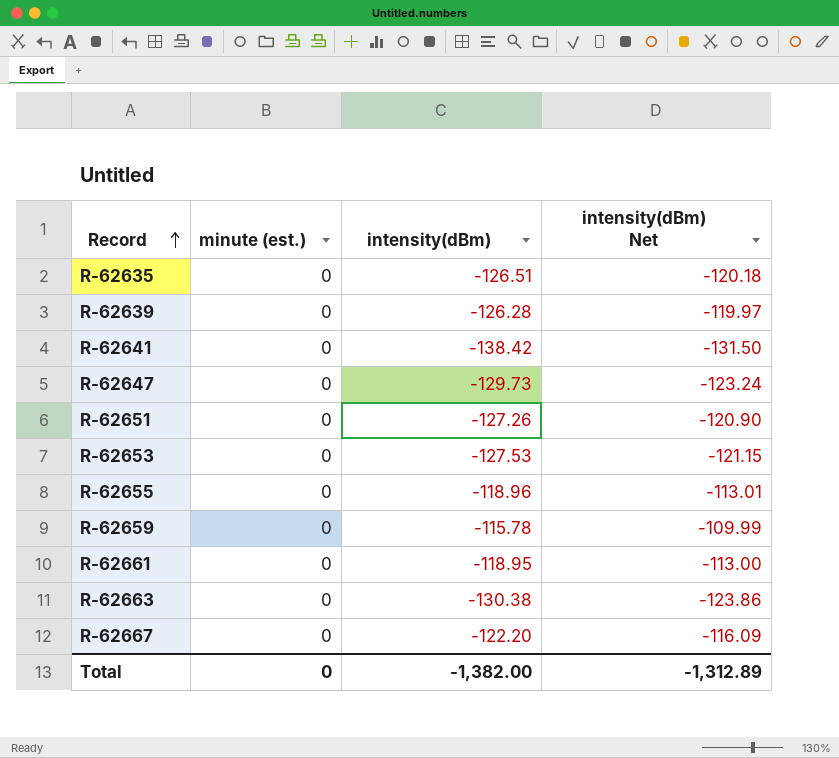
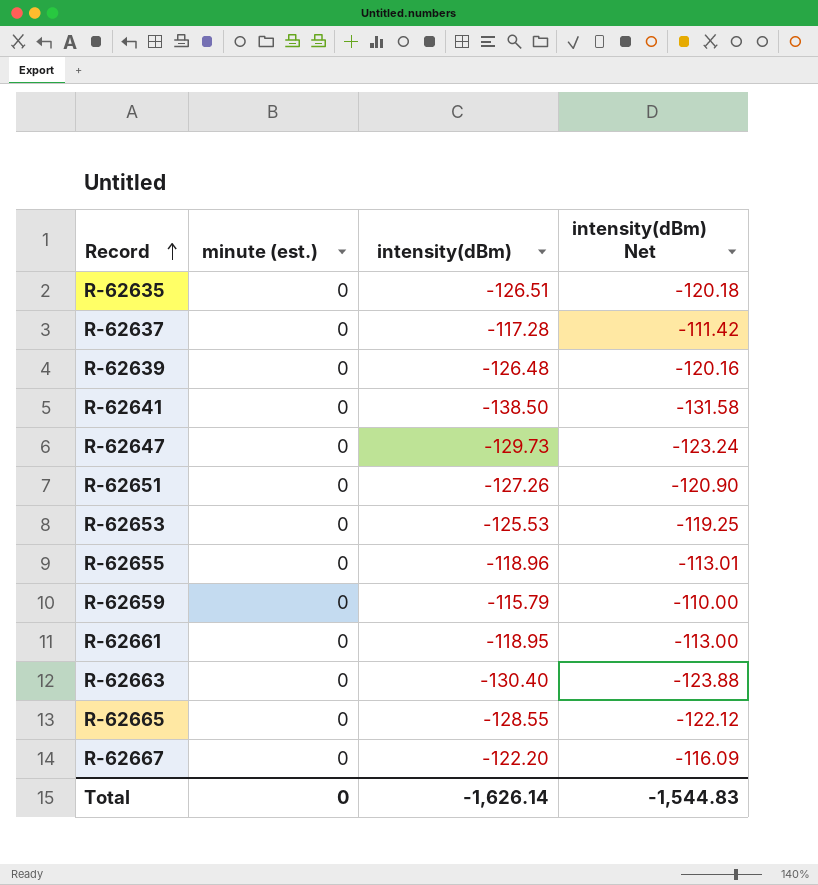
row R-62637: none -> 0 | -117.28 | -111.42
R-62639 | intensity(dBm): -126.28 -> -126.48
R-62639 | intensity(dBm) Net: -119.97 -> -120.16
R-62641 | intensity(dBm): -138.42 -> -138.50
R-62641 | intensity(dBm) Net: -131.50 -> -131.58
R-62653 | intensity(dBm): -127.53 -> -125.53
R-62653 | intensity(dBm) Net: -121.15 -> -119.25
R-62659 | intensity(dBm): -115.78 -> -115.79
R-62659 | intensity(dBm) Net: -109.99 -> -110.00
R-62663 | intensity(dBm): -130.38 -> -130.40
R-62663 | intensity(dBm) Net: -123.86 -> -123.88
row R-62665: none -> 0 | -128.55 | -122.12
Total | intensity(dBm): -1,382.00 -> -1,626.14
Total | intensity(dBm) Net: -1,312.89 -> -1,544.83

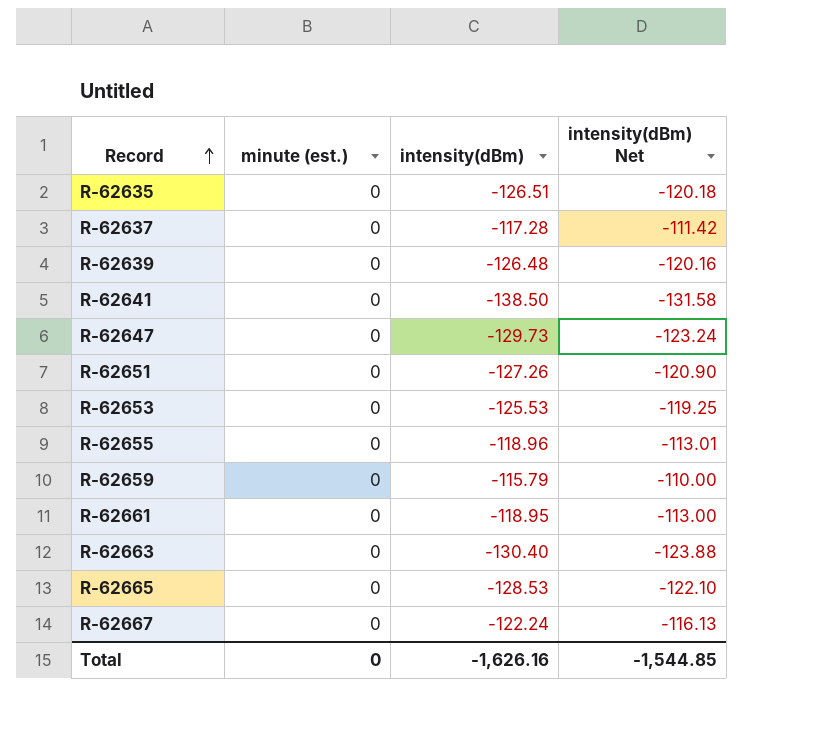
R-62665 | intensity(dBm): -128.55 -> -128.53
R-62665 | intensity(dBm) Net: -122.12 -> -122.10
R-62667 | intensity(dBm): -122.20 -> -122.24
R-62667 | intensity(dBm) Net: -116.09 -> -116.13
Total | intensity(dBm): -1,626.14 -> -1,626.16
Total | intensity(dBm) Net: -1,544.83 -> -1,544.85

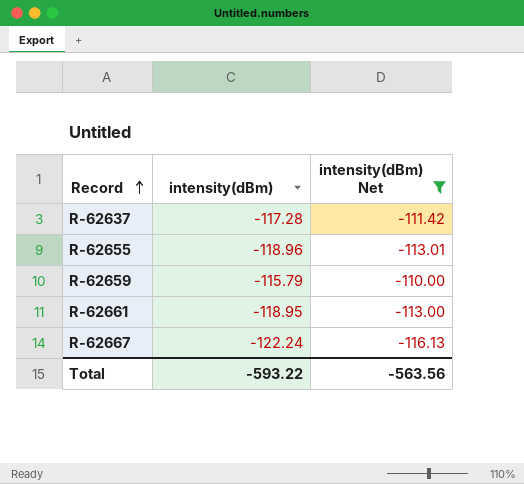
filter: none -> intensity(dBm) Net >= -116.13
column minute (est.) | position: 2 -> none
Total | intensity(dBm): -1,626.16 -> -593.22
Total | intensity(dBm) Net: -1,544.85 -> -563.56

